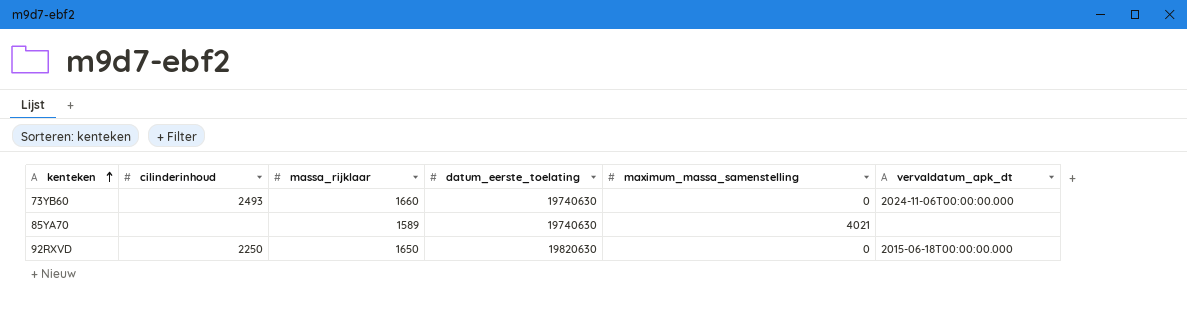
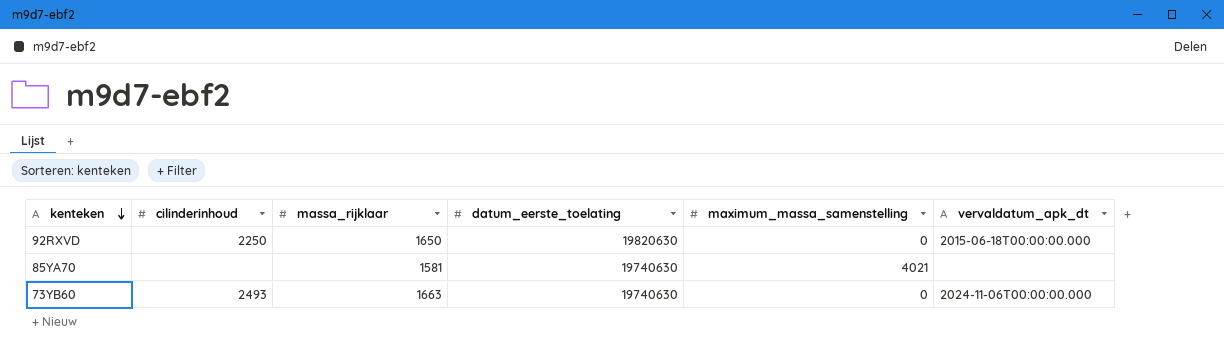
row order: kenteken ascending -> kenteken descending
85YA70 | massa_rijklaar: 1589 -> 1581
73YB60 | massa_rijklaar: 1660 -> 1663

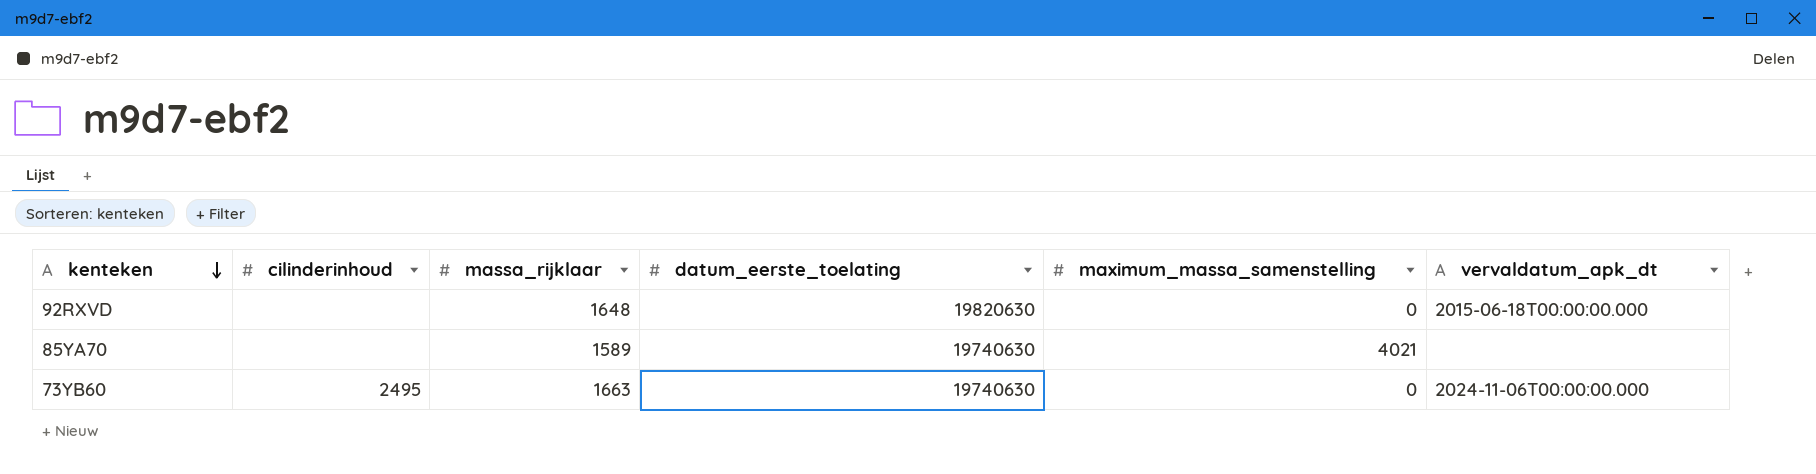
92RXVD | cilinderinhoud: 2250 -> none
92RXVD | massa_rijklaar: 1650 -> 1648
85YA70 | massa_rijklaar: 1581 -> 1589
73YB60 | cilinderinhoud: 2493 -> 2495

